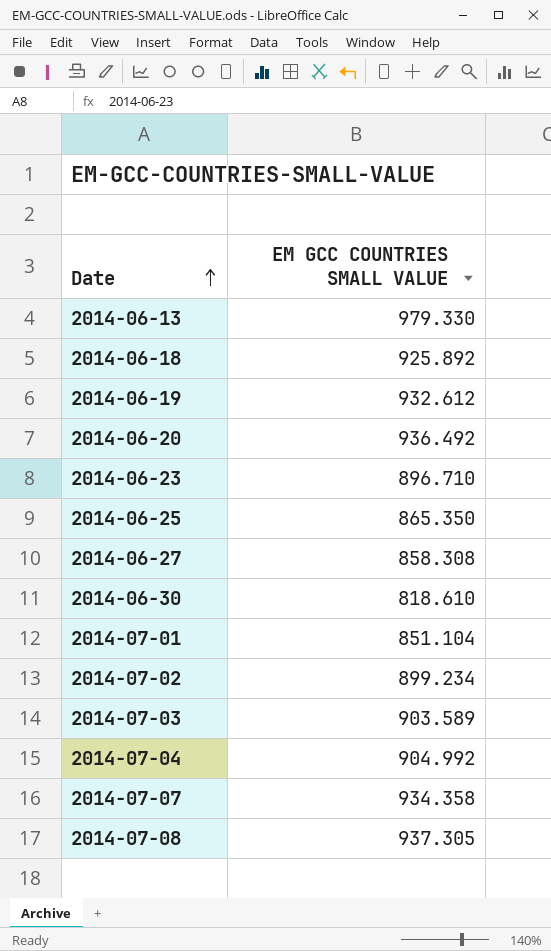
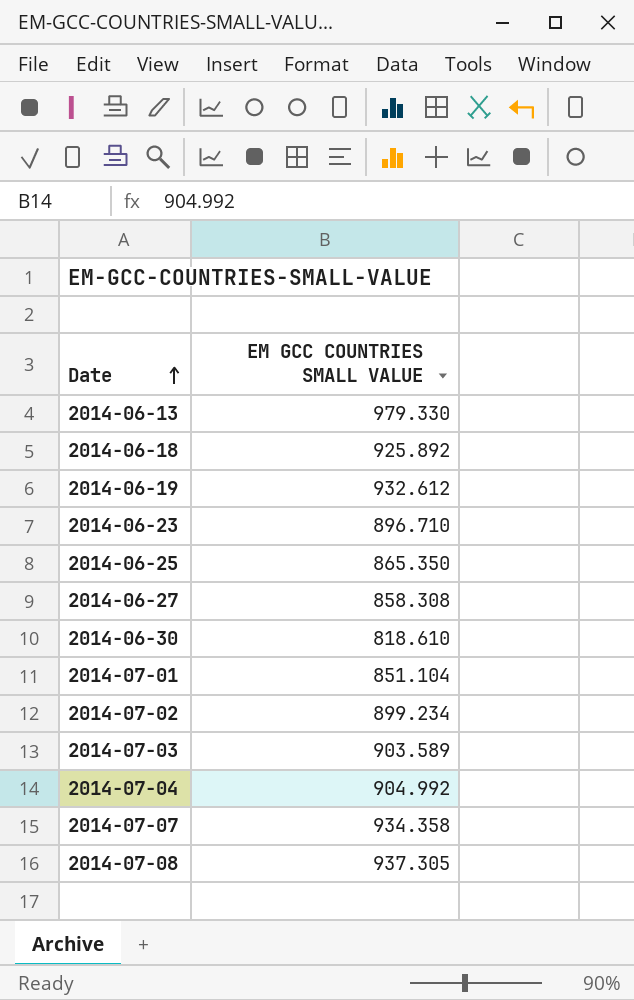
row 2014-06-20: 936.492 -> none

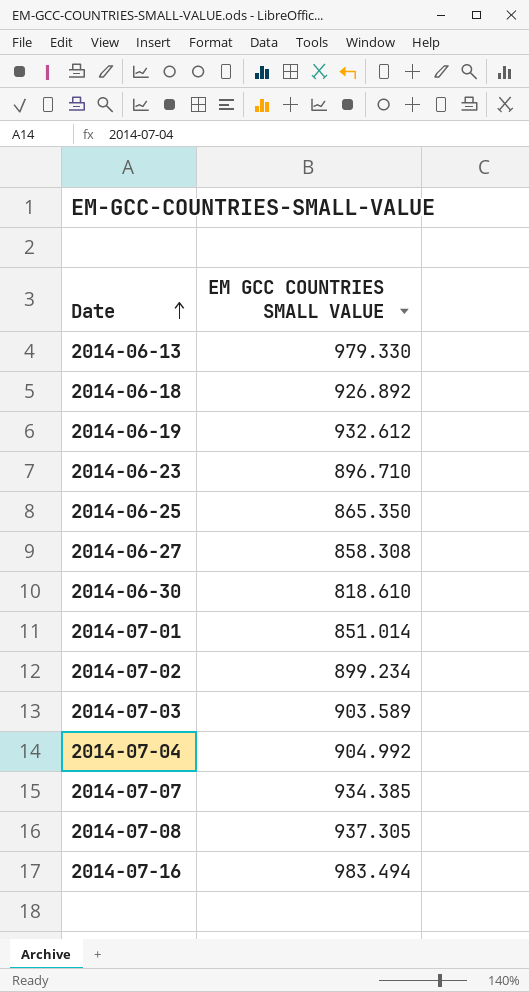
2014-06-18 | EM GCC COUNTRIES SMALL VALUE: 925.892 -> 926.892
2014-07-01 | EM GCC COUNTRIES SMALL VALUE: 851.104 -> 851.014
2014-07-07 | EM GCC COUNTRIES SMALL VALUE: 934.358 -> 934.385
row 2014-07-16: none -> 983.494

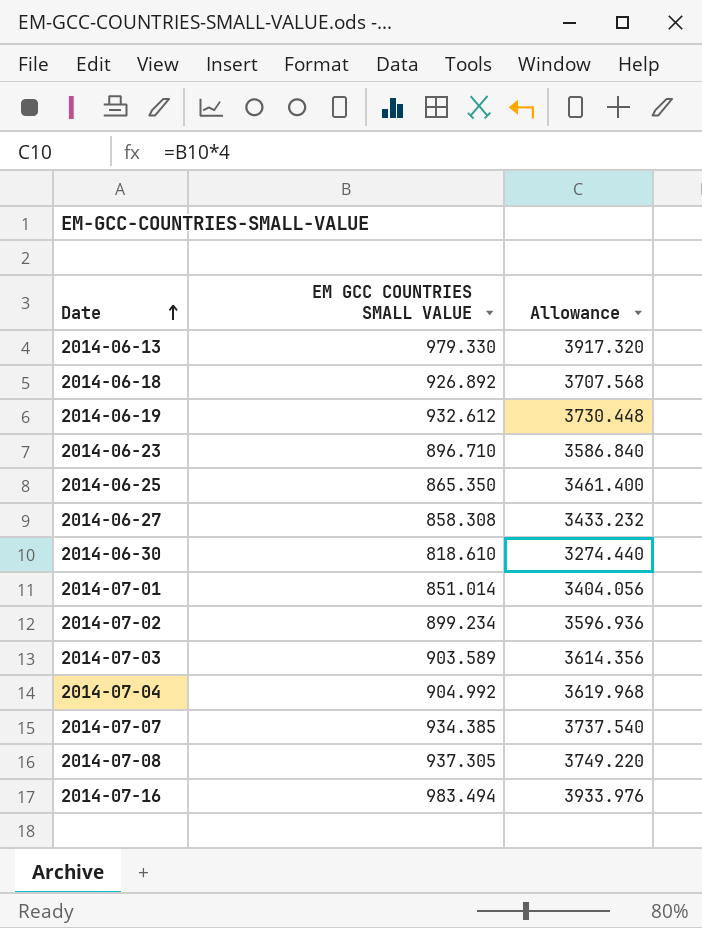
column Allowance | formula: none -> [EM GCC COUNTRIES SMALL VALUE] * 4

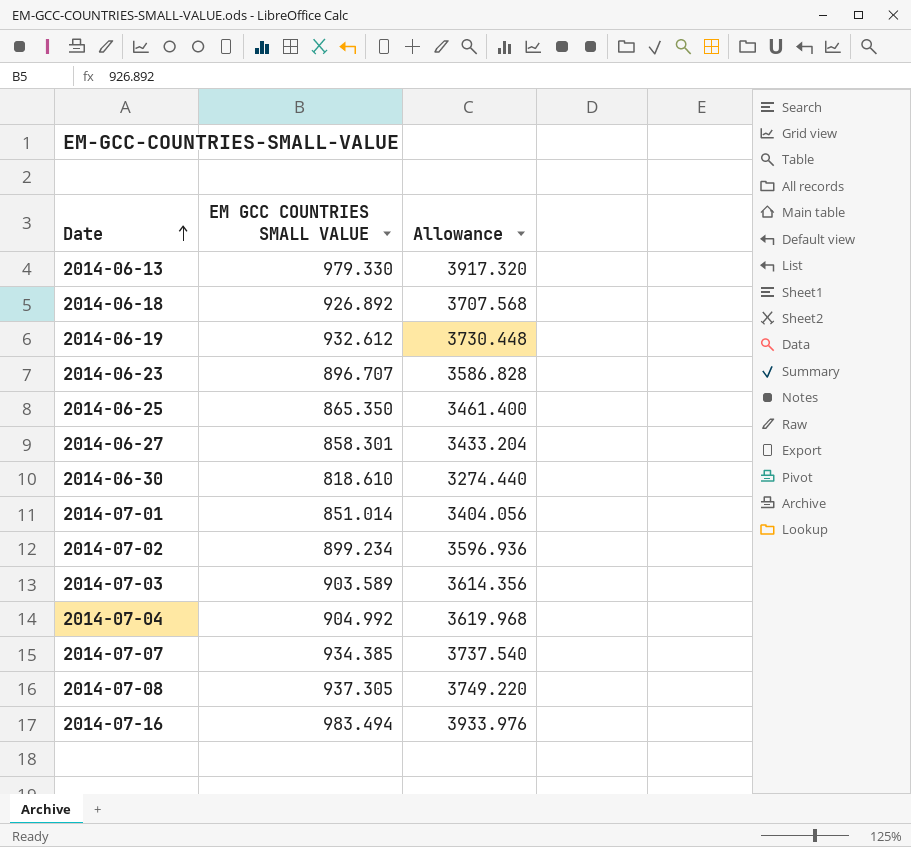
2014-06-23 | EM GCC COUNTRIES SMALL VALUE: 896.710 -> 896.707
2014-06-23 | Allowance: 3586.840 -> 3586.828
2014-06-27 | EM GCC COUNTRIES SMALL VALUE: 858.308 -> 858.301
2014-06-27 | Allowance: 3433.232 -> 3433.204

